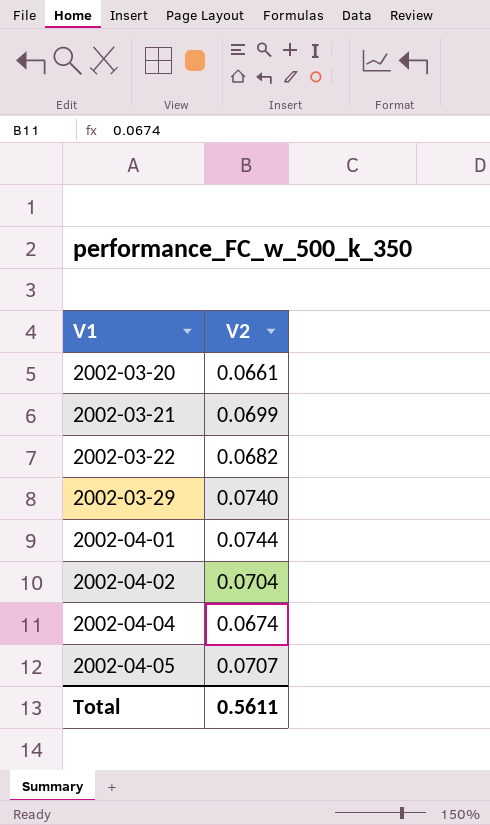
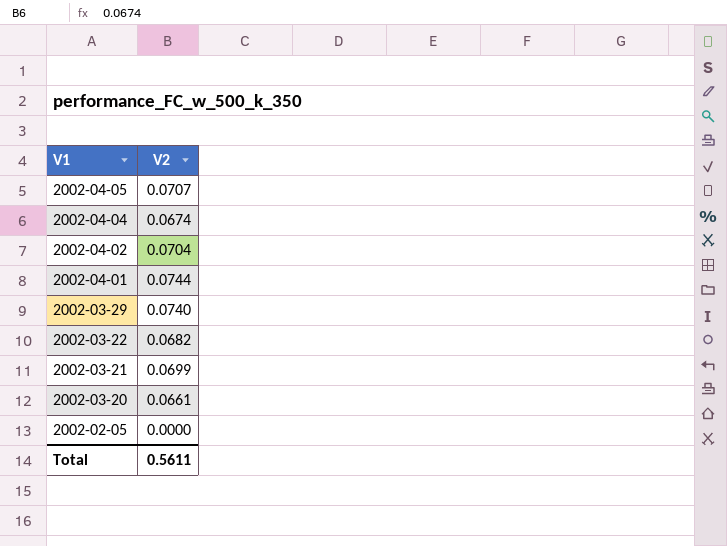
row order: V1 ascending -> V1 descending
row 2002-02-05: none -> 0.0000

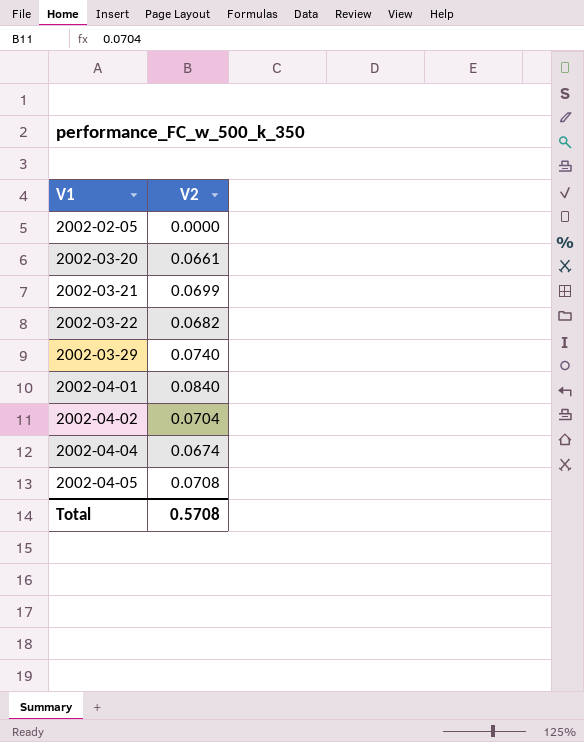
row order: V1 descending -> V1 ascending
2002-04-01 | V2: 0.0744 -> 0.0840
2002-04-05 | V2: 0.0707 -> 0.0708
Total | V2: 0.5611 -> 0.5708

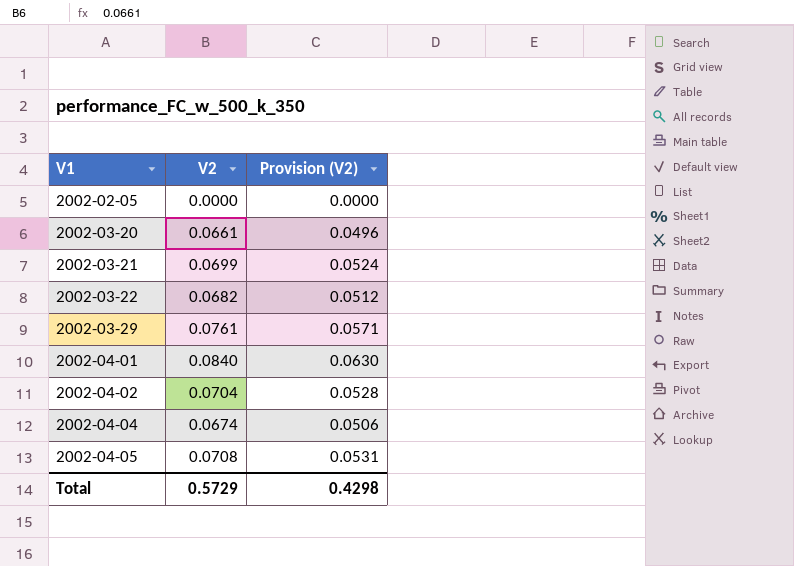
column Provision (V2) | formula: none -> [V2] * 0.75
2002-03-29 | V2: 0.0740 -> 0.0761
Total | V2: 0.5708 -> 0.5729

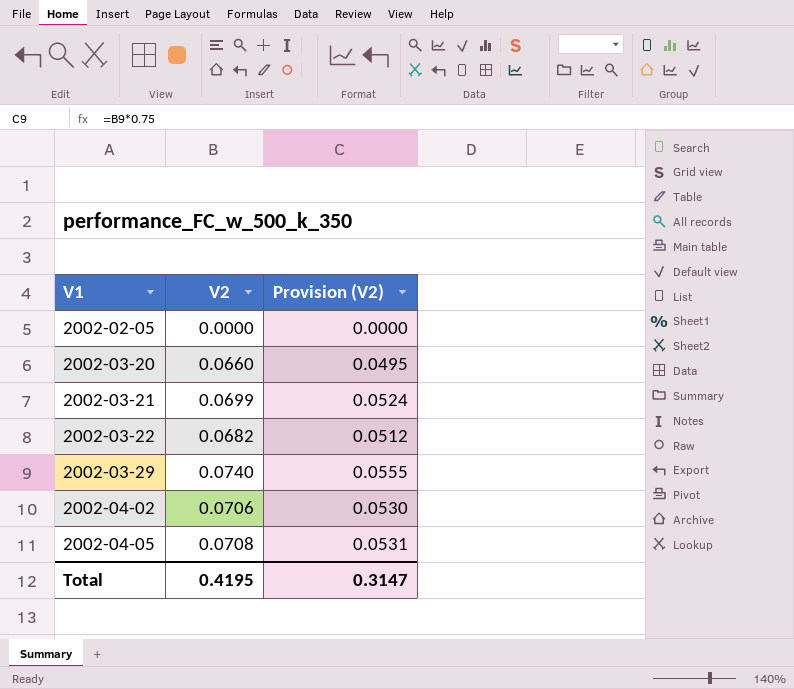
row 2002-04-01: 0.0840 | 0.0630 -> none
row 2002-04-04: 0.0674 | 0.0506 -> none
2002-03-20 | V2: 0.0661 -> 0.0660
2002-03-20 | Provision (V2): 0.0496 -> 0.0495
2002-03-29 | V2: 0.0761 -> 0.0740
2002-03-29 | Provision (V2): 0.0571 -> 0.0555
2002-04-02 | V2: 0.0704 -> 0.0706
2002-04-02 | Provision (V2): 0.0528 -> 0.0530
Total | V2: 0.5729 -> 0.4195
Total | Provision (V2): 0.4298 -> 0.3147

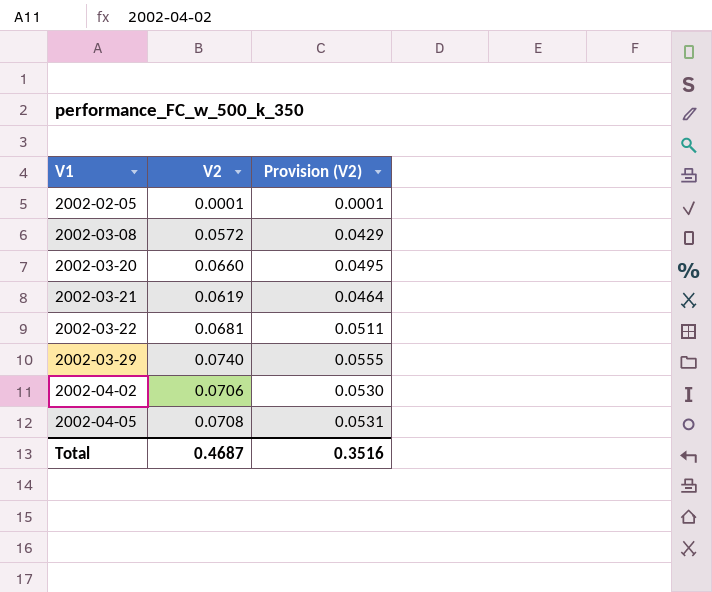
2002-02-05 | V2: 0.0000 -> 0.0001
2002-02-05 | Provision (V2): 0.0000 -> 0.0001
row 2002-03-08: none -> 0.0572 | 0.0429
2002-03-21 | V2: 0.0699 -> 0.0619
2002-03-21 | Provision (V2): 0.0524 -> 0.0464
2002-03-22 | V2: 0.0682 -> 0.0681
2002-03-22 | Provision (V2): 0.0512 -> 0.0511
Total | V2: 0.4195 -> 0.4687
Total | Provision (V2): 0.3147 -> 0.3516

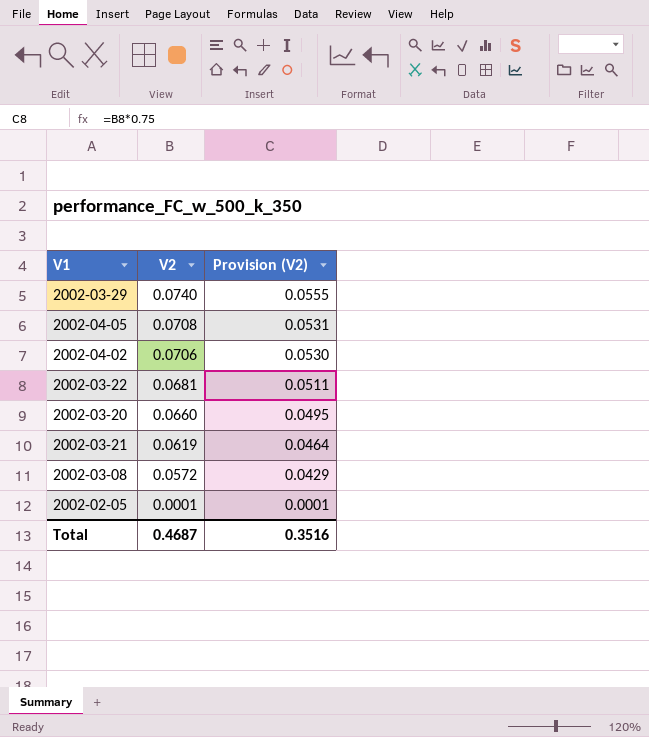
row order: V1 ascending -> V2 descending

